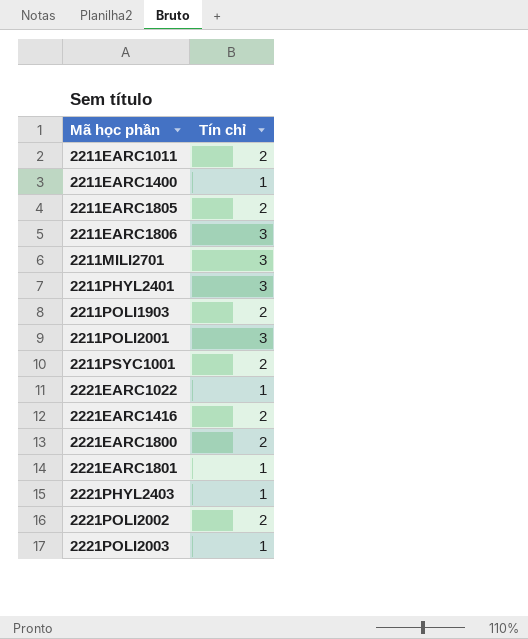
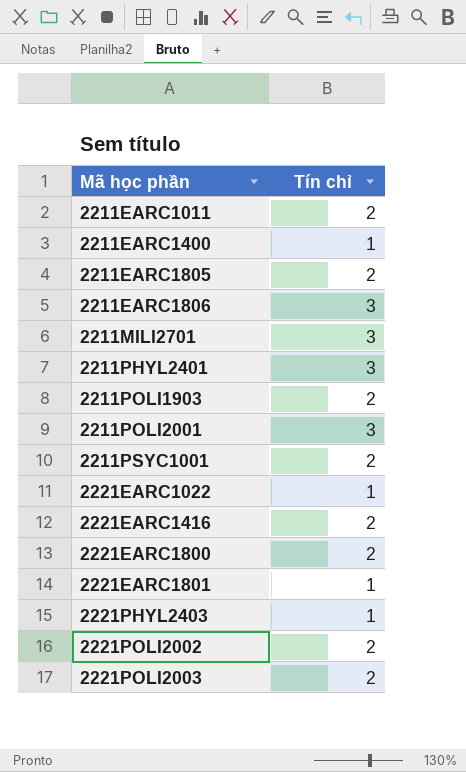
2221POLI2003 | Tín chỉ: 1 -> 2

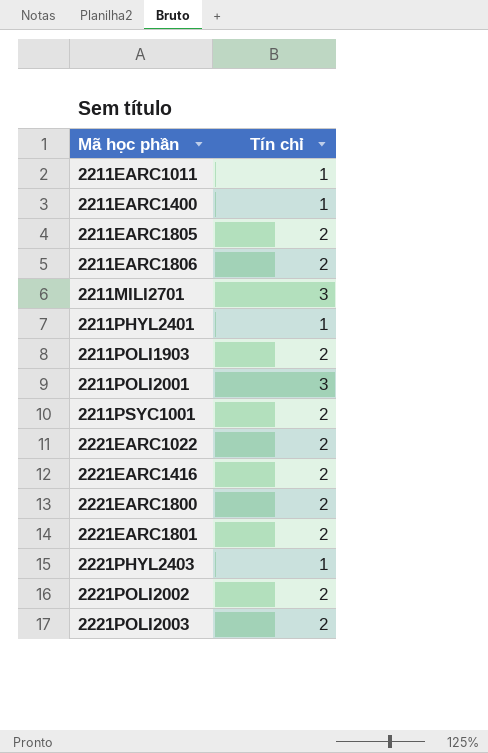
2211EARC1011 | Tín chỉ: 2 -> 1
2211EARC1806 | Tín chỉ: 3 -> 2
2211PHYL2401 | Tín chỉ: 3 -> 1
2221EARC1022 | Tín chỉ: 1 -> 2
2221EARC1801 | Tín chỉ: 1 -> 2

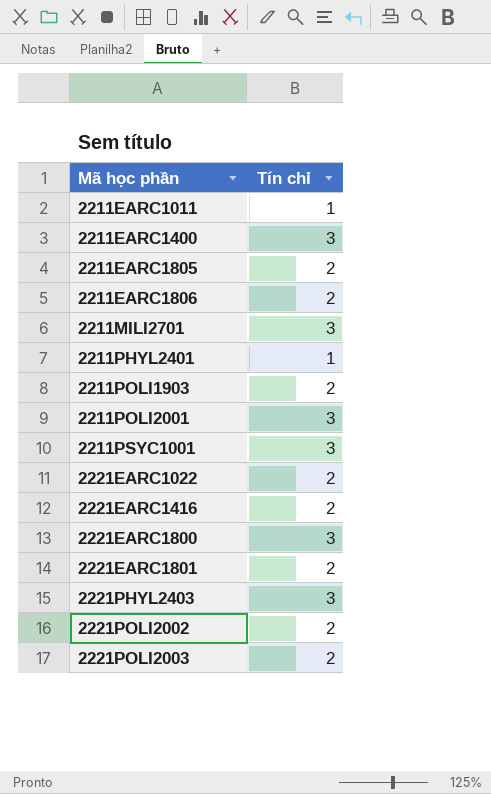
2211EARC1400 | Tín chỉ: 1 -> 3
2211PSYC1001 | Tín chỉ: 2 -> 3
2221EARC1800 | Tín chỉ: 2 -> 3
2221PHYL2403 | Tín chỉ: 1 -> 3

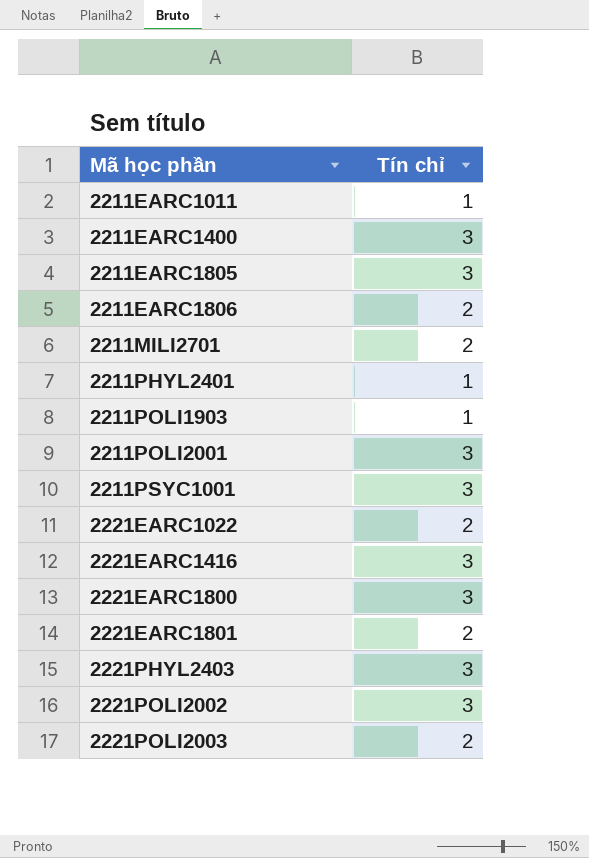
2211EARC1805 | Tín chỉ: 2 -> 3
2211MILI2701 | Tín chỉ: 3 -> 2
2211POLI1903 | Tín chỉ: 2 -> 1
2221EARC1416 | Tín chỉ: 2 -> 3
2221POLI2002 | Tín chỉ: 2 -> 3

